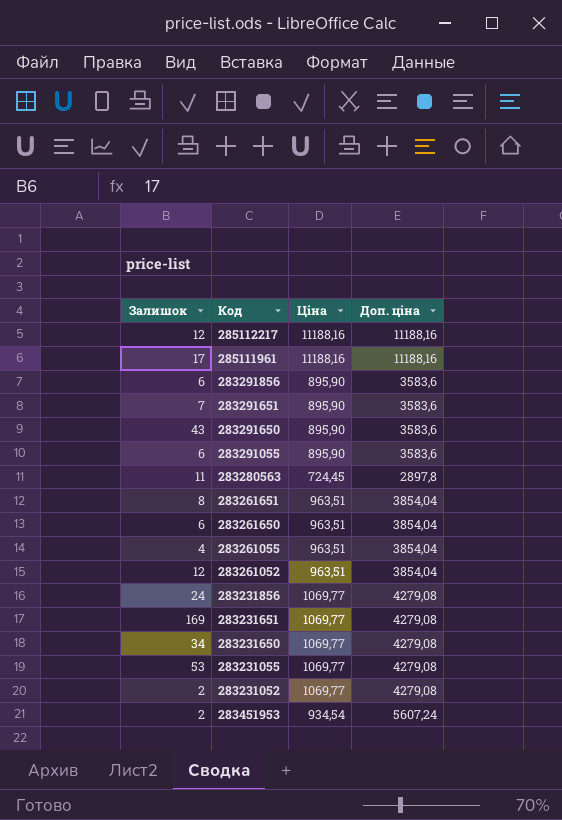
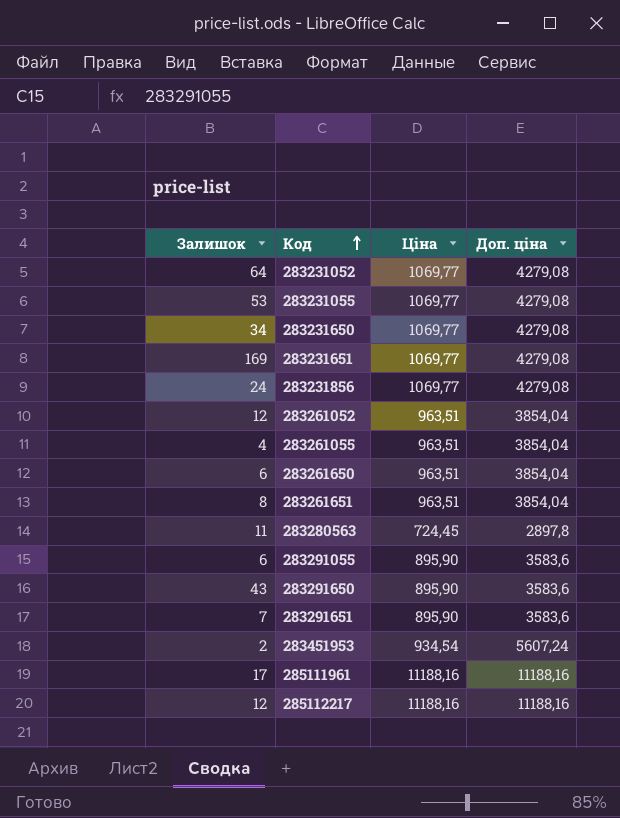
row order: none -> Код ascending
row 283291856: 6 | 895,90 | 3583,6 -> none
283231052 | Залишок: 2 -> 64

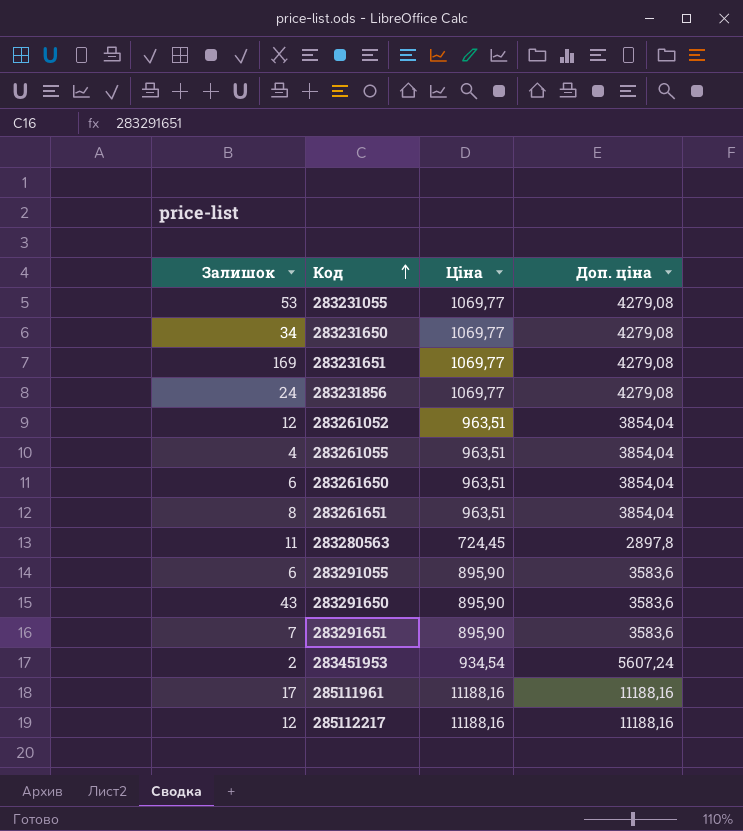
row 283231052: 64 | 1069,77 | 4279,08 -> none

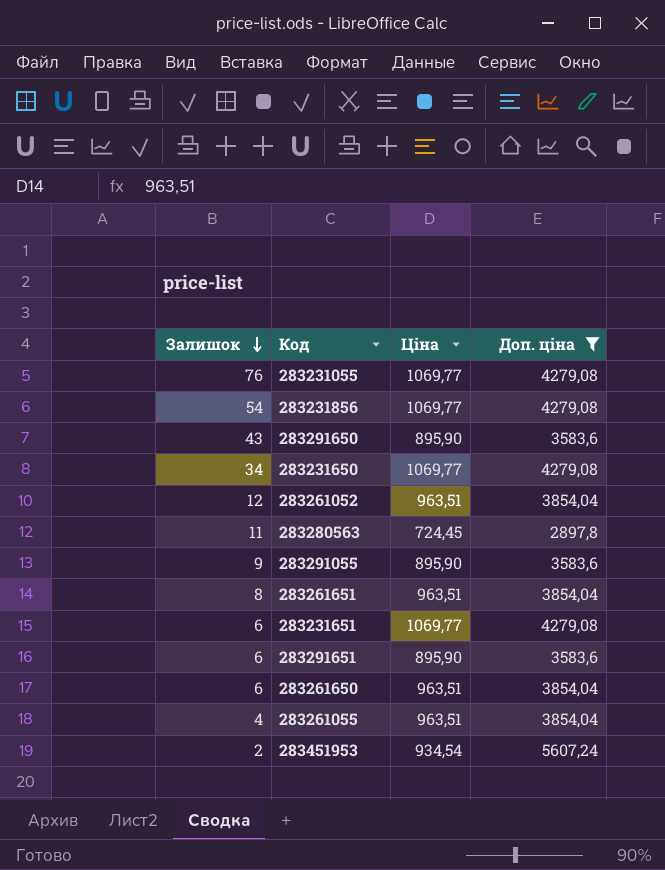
filter: none -> Доп. ціна != 11188,16
row order: Код ascending -> Залишок descending
283231055 | Залишок: 53 -> 76
283231856 | Залишок: 24 -> 54
283291055 | Залишок: 6 -> 9
283231651 | Залишок: 169 -> 6
283291651 | Залишок: 7 -> 6

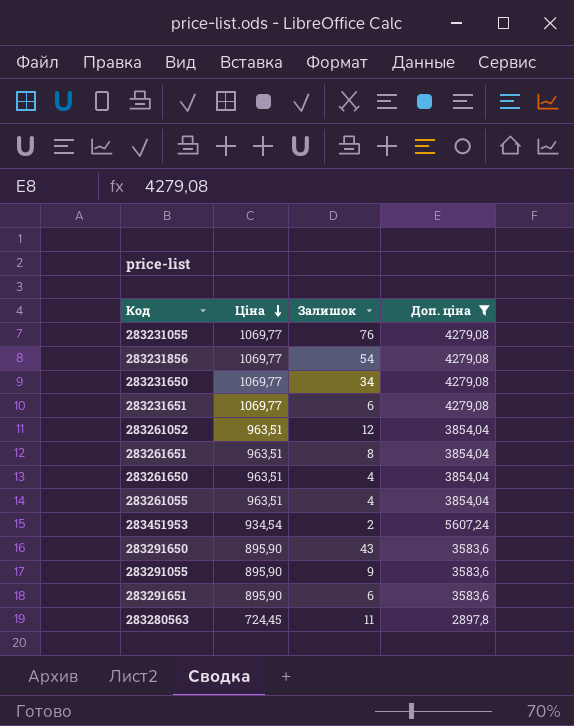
row order: Залишок descending -> Ціна descending
column Залишок | position: 1 -> 3
283261650 | Залишок: 6 -> 4

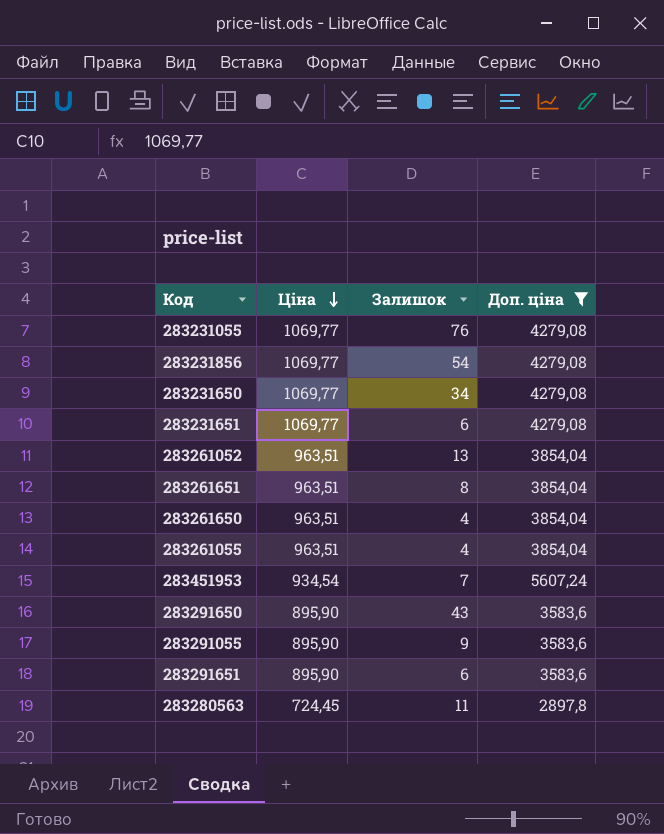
283261052 | Залишок: 12 -> 13
283451953 | Залишок: 2 -> 7

